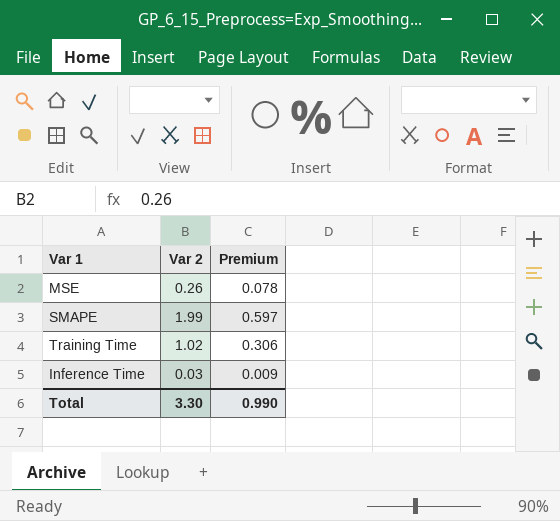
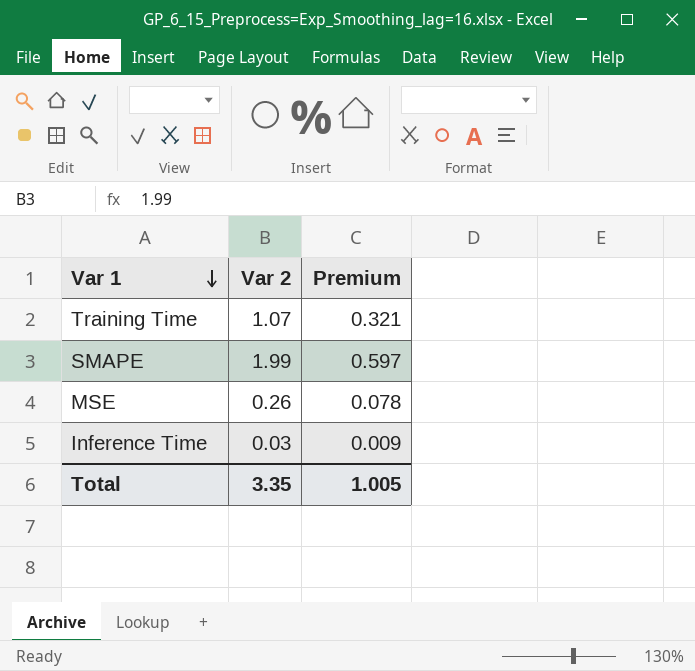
row order: none -> Var 1 descending
Training Time | Var 2: 1.02 -> 1.07
Training Time | Premium: 0.306 -> 0.321
Total | Var 2: 3.30 -> 3.35
Total | Premium: 0.990 -> 1.005

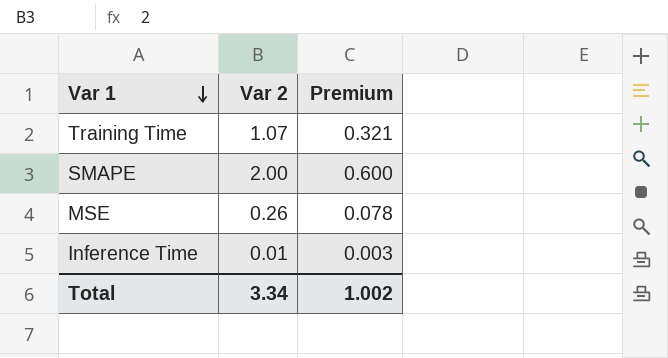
SMAPE | Var 2: 1.99 -> 2.00
SMAPE | Premium: 0.597 -> 0.600
Inference Time | Var 2: 0.03 -> 0.01
Inference Time | Premium: 0.009 -> 0.003
Total | Var 2: 3.35 -> 3.34
Total | Premium: 1.005 -> 1.002

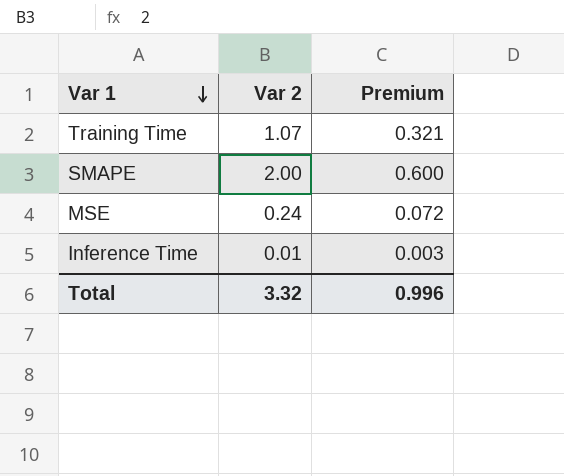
MSE | Var 2: 0.26 -> 0.24
MSE | Premium: 0.078 -> 0.072
Total | Var 2: 3.34 -> 3.32
Total | Premium: 1.002 -> 0.996

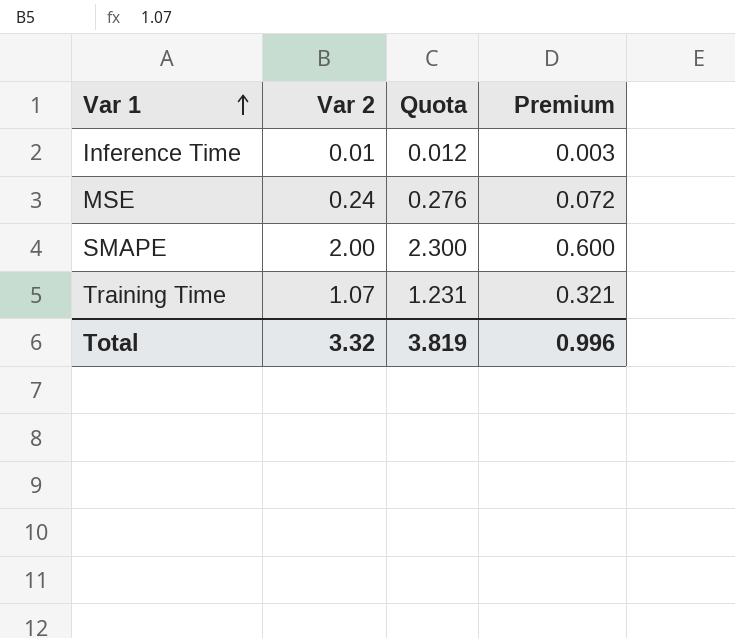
row order: Var 1 descending -> Var 1 ascending
column Quota | formula: none -> [Var 2] * 1.15

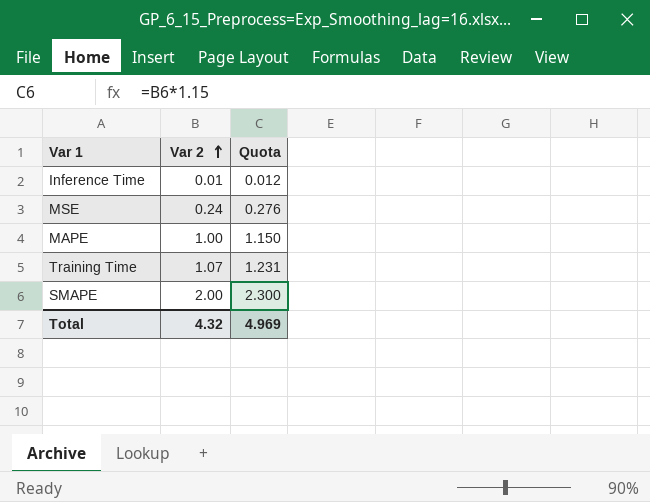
row order: Var 1 ascending -> Var 2 ascending
column Premium | formula: [Var 2] * 0.3 -> none
row MAPE: none -> 1.00 | 1.150
Total | Var 2: 3.32 -> 4.32
Total | Quota: 3.819 -> 4.969

